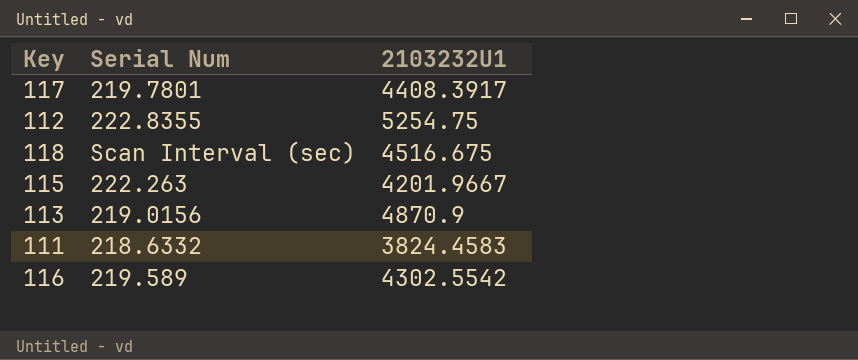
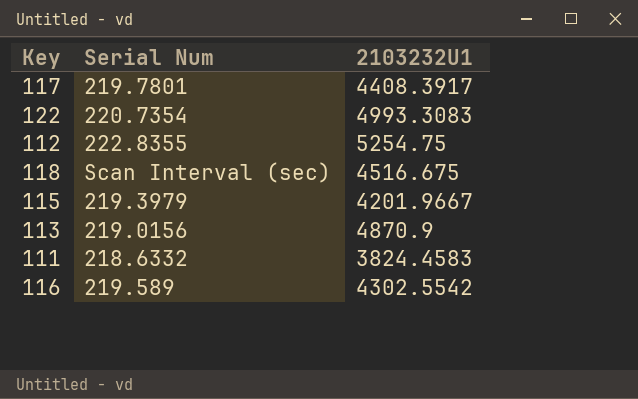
row 122: none -> 220.7354 | 4993.3083
115 | Serial Num: 222.263 -> 219.3979

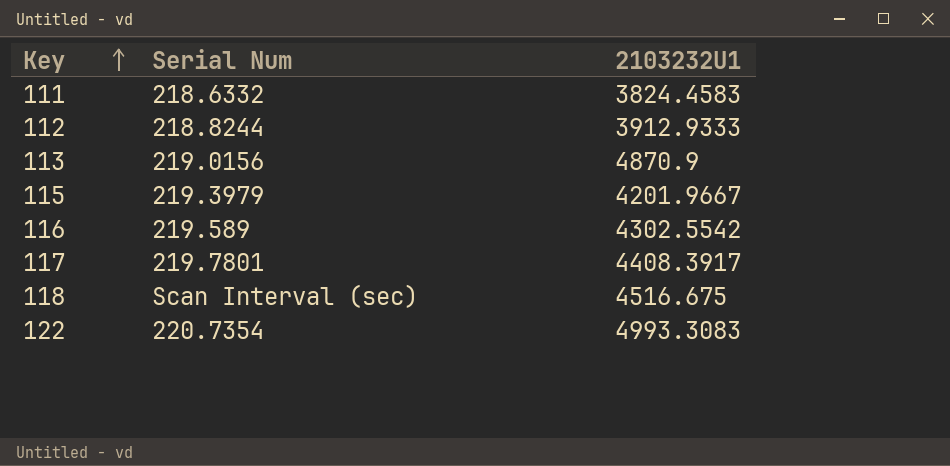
row order: none -> Key ascending
112 | Serial Num: 222.8355 -> 218.8244
112 | 2103232U1: 5254.75 -> 3912.9333

